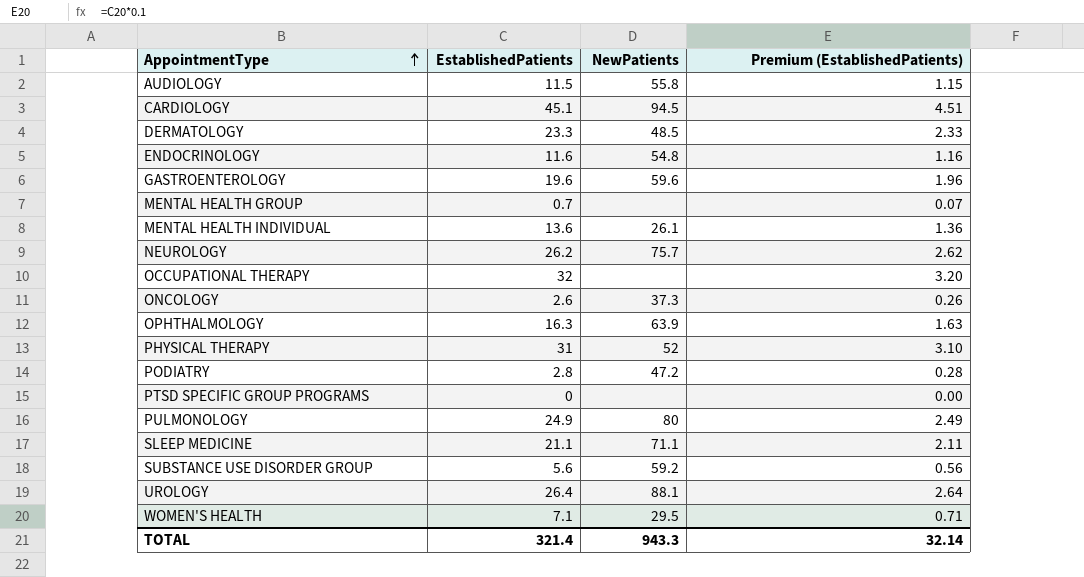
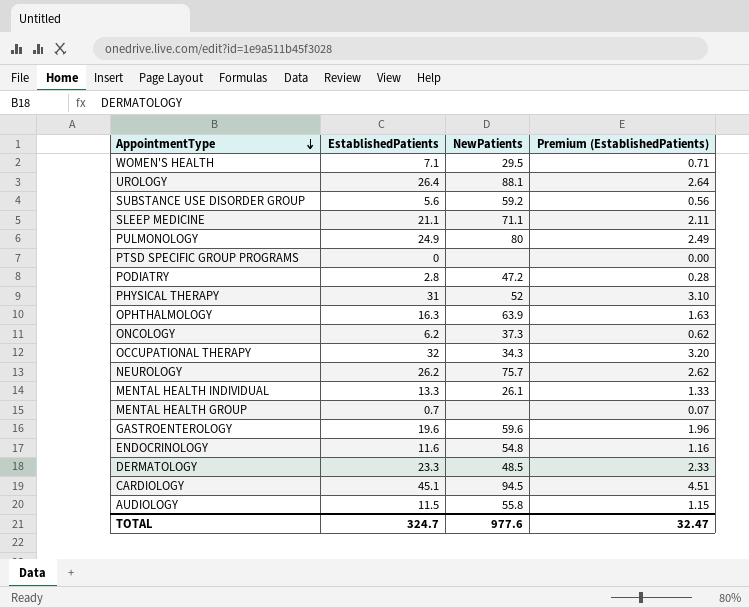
row order: AppointmentType ascending -> AppointmentType descending
ONCOLOGY | EstablishedPatients: 2.6 -> 6.2
ONCOLOGY | Premium (EstablishedPatients): 0.26 -> 0.62
OCCUPATIONAL THERAPY | NewPatients: none -> 34.3
MENTAL HEALTH INDIVIDUAL | EstablishedPatients: 13.6 -> 13.3
MENTAL HEALTH INDIVIDUAL | Premium (EstablishedPatients): 1.36 -> 1.33
TOTAL | EstablishedPatients: 321.4 -> 324.7
TOTAL | NewPatients: 943.3 -> 977.6
TOTAL | Premium (EstablishedPatients): 32.14 -> 32.47

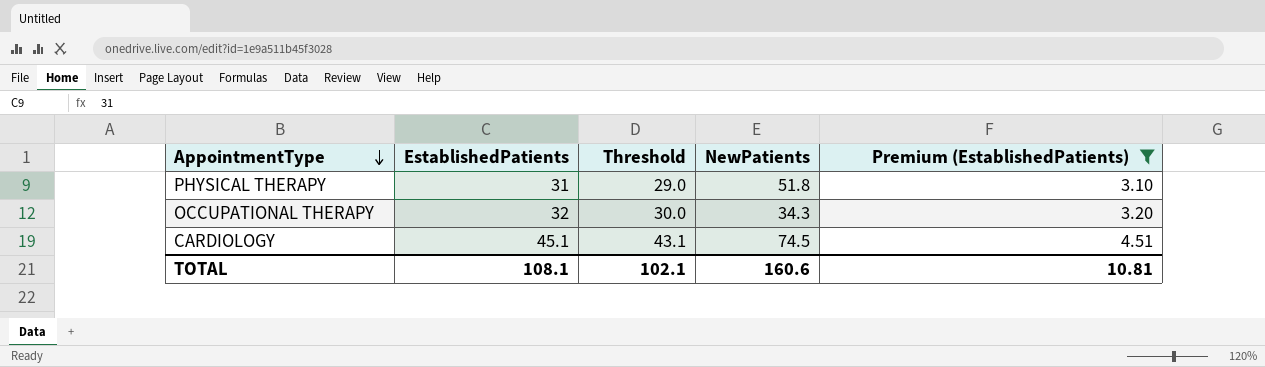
filter: none -> Premium (EstablishedPatients) >= 3.10
column Threshold | formula: none -> [EstablishedPatients] - 2
PHYSICAL THERAPY | NewPatients: 52 -> 51.8
CARDIOLOGY | NewPatients: 94.5 -> 74.5
TOTAL | EstablishedPatients: 324.7 -> 108.1
TOTAL | NewPatients: 977.6 -> 160.6
TOTAL | Premium (EstablishedPatients): 32.47 -> 10.81

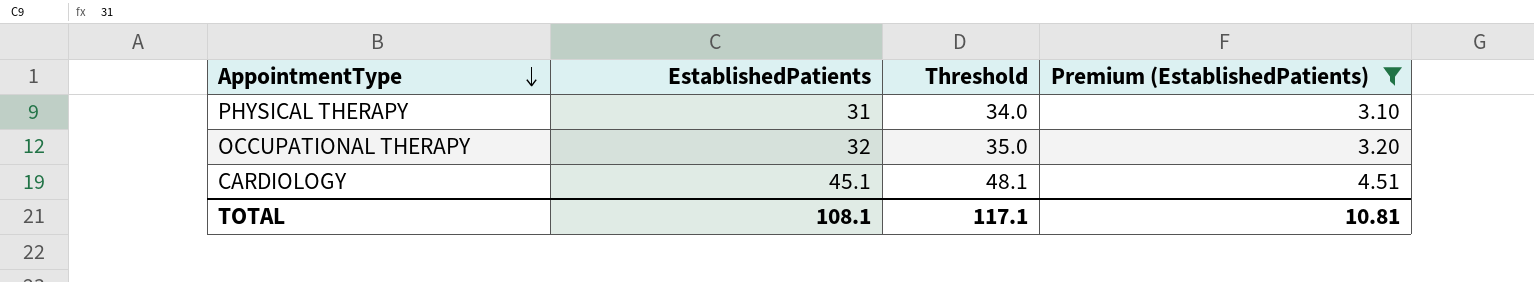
column NewPatients | position: 4 -> none
column Threshold | formula: [EstablishedPatients] - 2 -> [EstablishedPatients] + 3
TOTAL | Threshold: 102.1 -> 117.1

